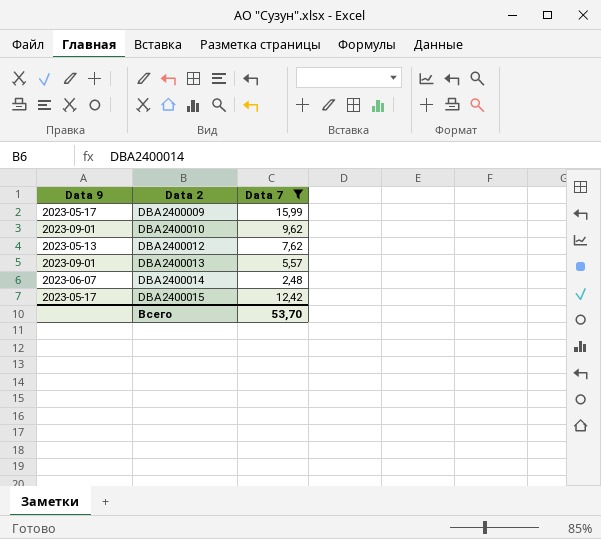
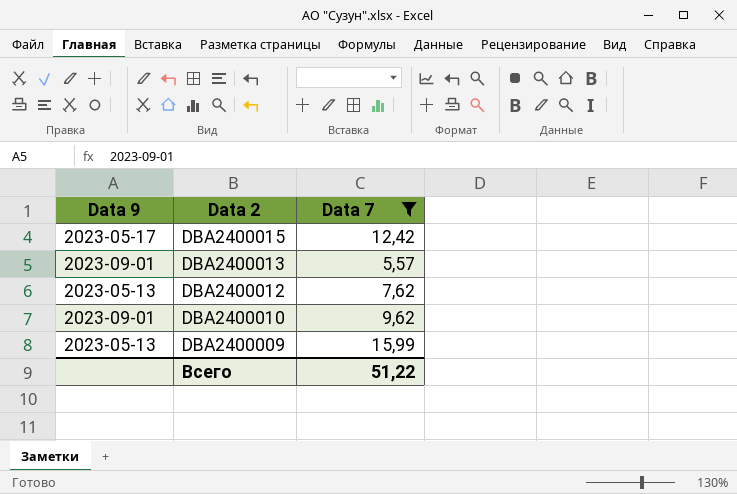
row order: Data 2 ascending -> Data 2 descending
row DBA2400014: 2023-06-07 | 2,48 -> none
DBA2400009 | Data 9: 2023-05-17 -> 2023-05-13
Всего | Data 7: 53,70 -> 51,22

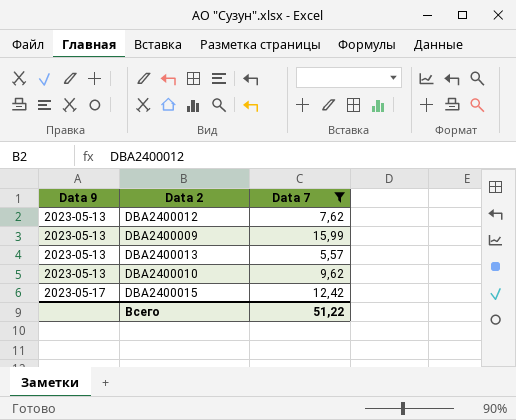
row order: Data 2 descending -> Data 9 ascending
DBA2400013 | Data 9: 2023-09-01 -> 2023-05-13
DBA2400010 | Data 9: 2023-09-01 -> 2023-05-13

